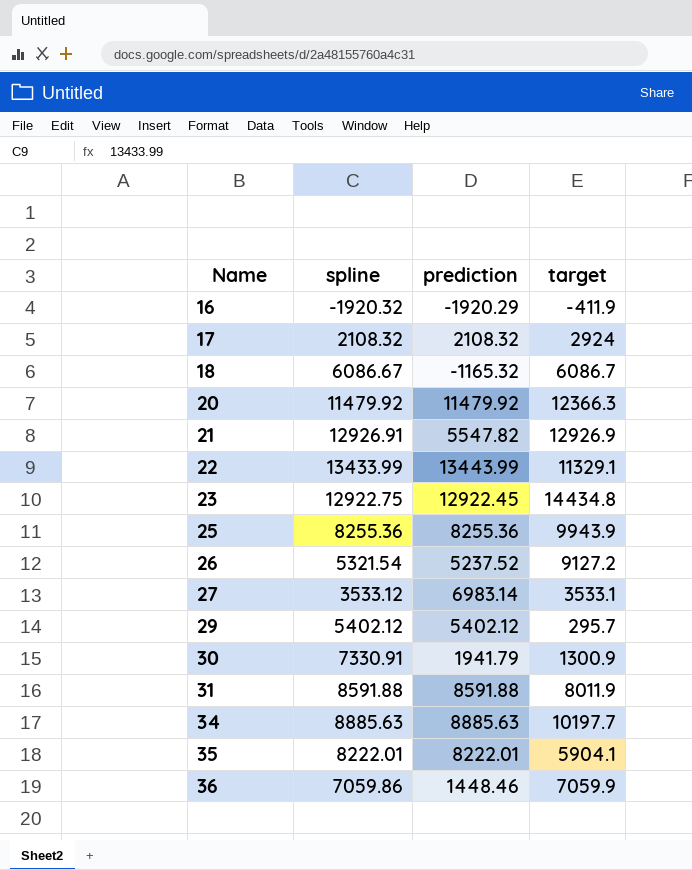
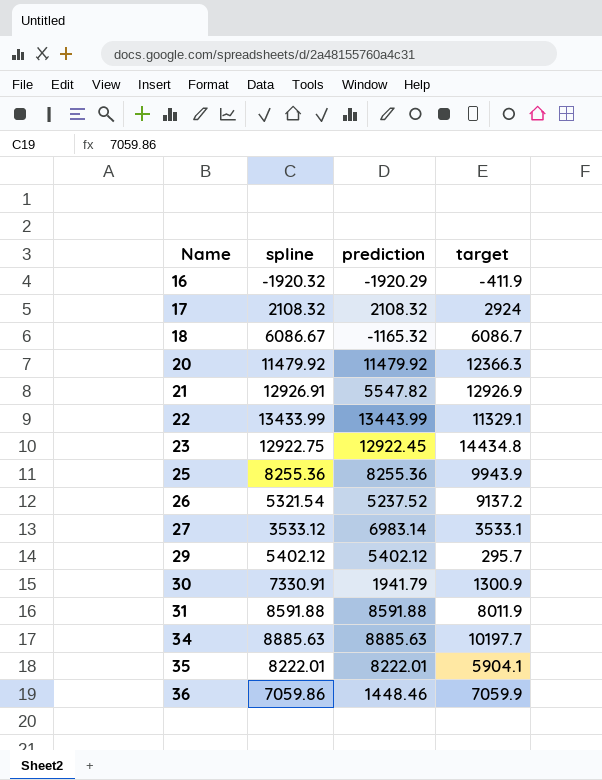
26 | target: 9127.2 -> 9137.2

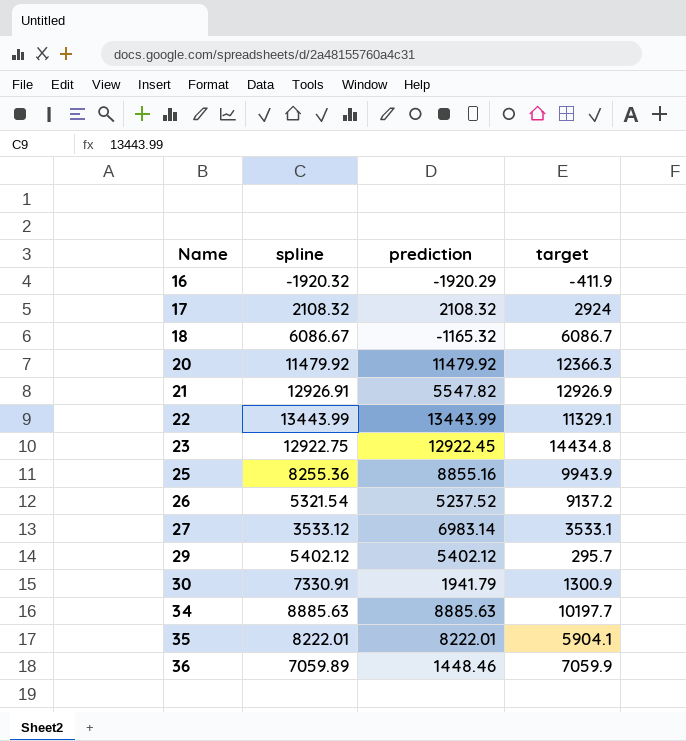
row 31: 8591.88 | 8591.88 | 8011.9 -> none
22 | spline: 13433.99 -> 13443.99
25 | prediction: 8255.36 -> 8855.16
36 | spline: 7059.86 -> 7059.89

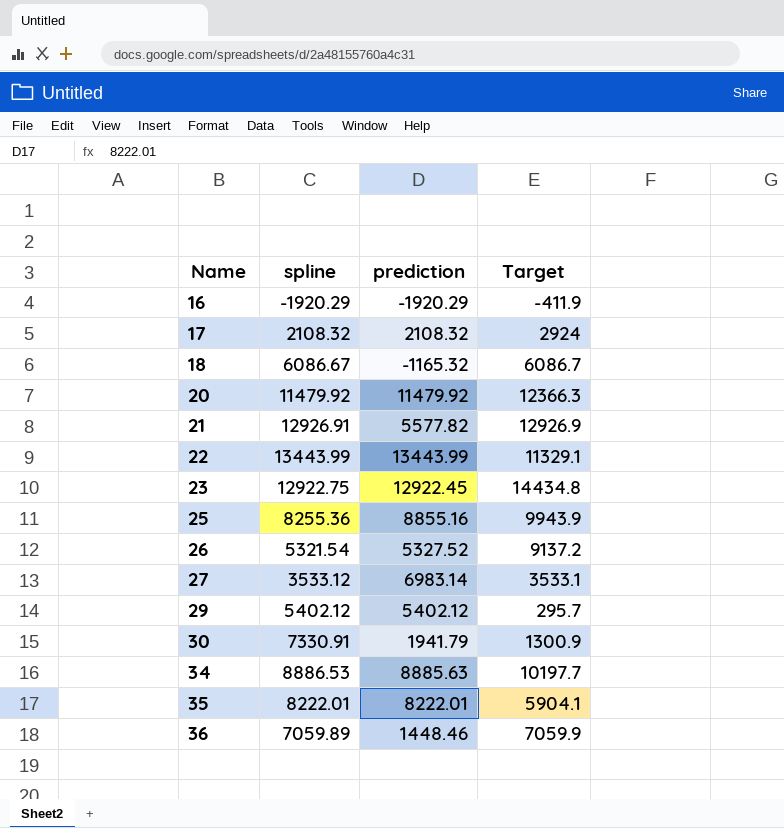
column name: target -> Target
16 | spline: -1920.32 -> -1920.29
21 | prediction: 5547.82 -> 5577.82
26 | prediction: 5237.52 -> 5327.52
34 | spline: 8885.63 -> 8886.53

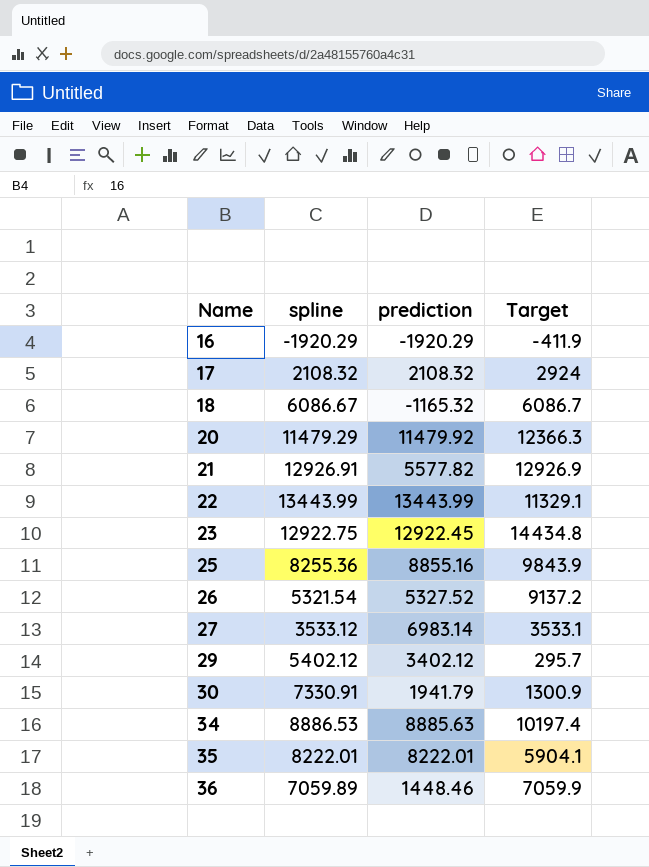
20 | spline: 11479.92 -> 11479.29
25 | Target: 9943.9 -> 9843.9
29 | prediction: 5402.12 -> 3402.12
34 | Target: 10197.7 -> 10197.4

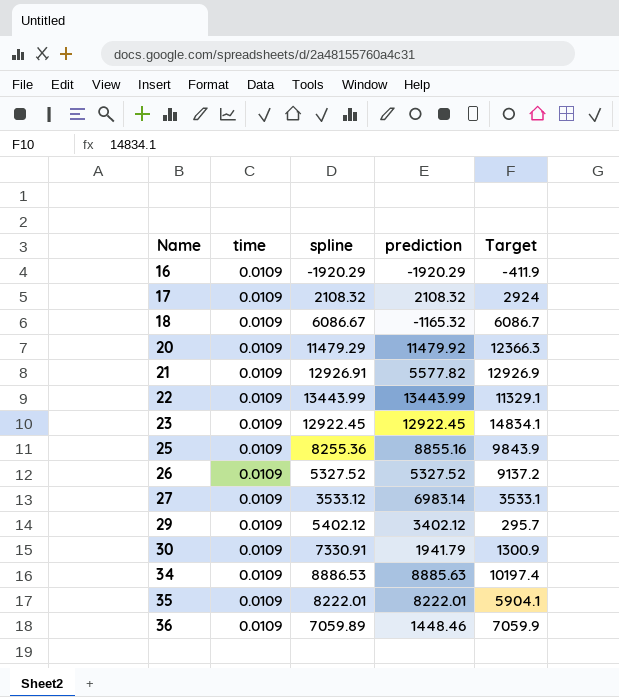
column time | position: none -> 2
23 | spline: 12922.75 -> 12922.45
23 | Target: 14434.8 -> 14834.1
26 | spline: 5321.54 -> 5327.52

